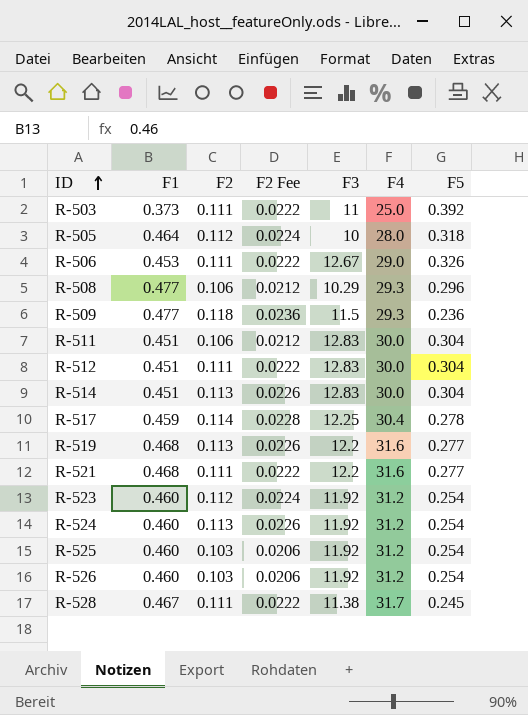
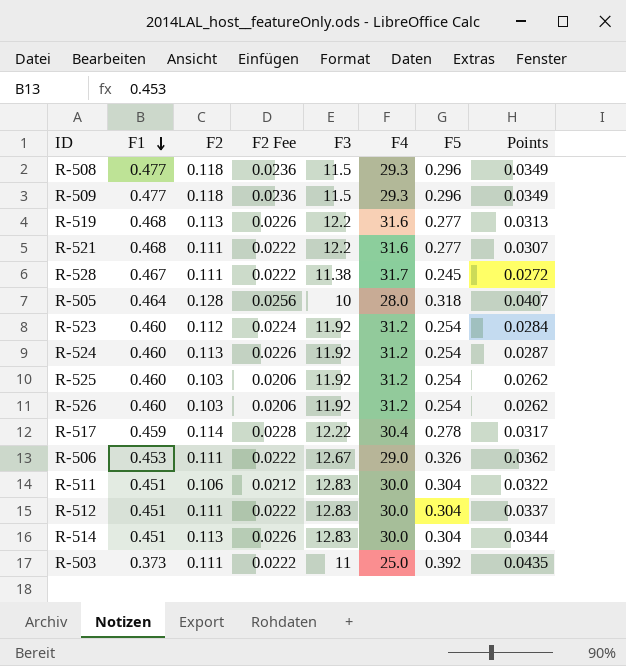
row order: ID ascending -> F1 descending
column Points | formula: none -> [F2] * [F5]
R-508 | F2: 0.106 -> 0.118
R-508 | F2 Fee: 0.0212 -> 0.0236
R-508 | F3: 10.29 -> 11.5
R-509 | F5: 0.236 -> 0.296
R-505 | F2: 0.112 -> 0.128
R-505 | F2 Fee: 0.0224 -> 0.0256
R-517 | F3: 12.25 -> 12.22

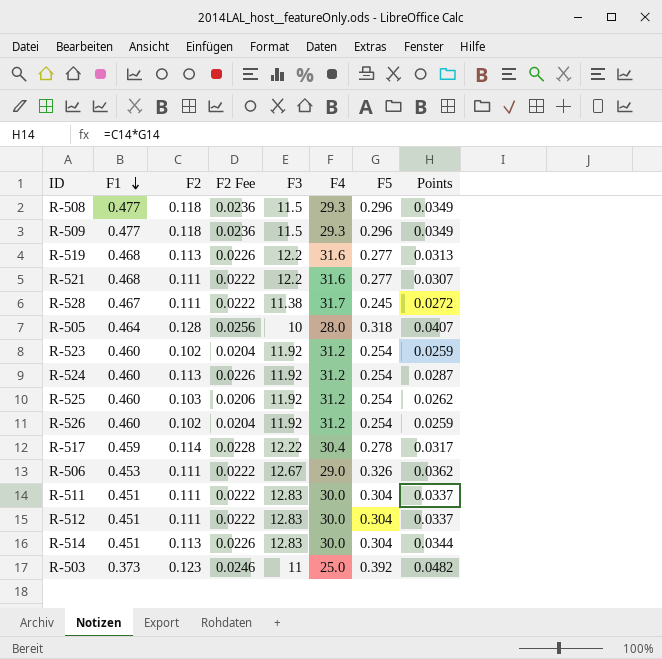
R-523 | F2: 0.112 -> 0.102
R-523 | F2 Fee: 0.0224 -> 0.0204
R-523 | Points: 0.0284 -> 0.0259
R-526 | F2: 0.103 -> 0.102
R-526 | F2 Fee: 0.0206 -> 0.0204
R-526 | Points: 0.0262 -> 0.0259
R-511 | F2: 0.106 -> 0.111
R-511 | F2 Fee: 0.0212 -> 0.0222
R-511 | Points: 0.0322 -> 0.0337
R-503 | F2: 0.111 -> 0.123
R-503 | F2 Fee: 0.0222 -> 0.0246
R-503 | Points: 0.0435 -> 0.0482

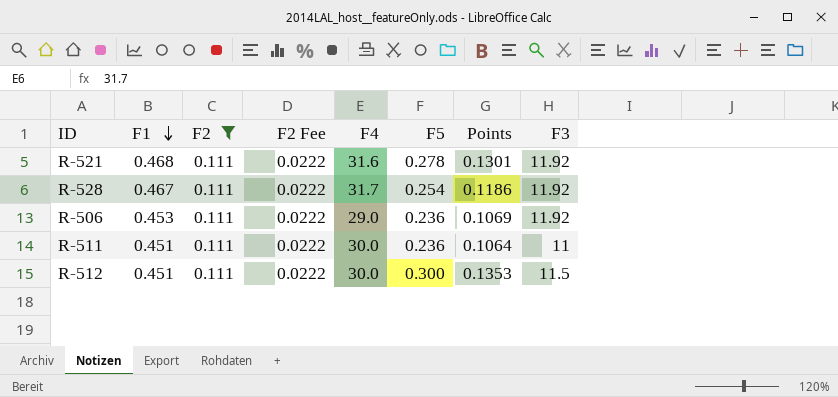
filter: none -> F2 = 0.111
column Points | formula: [F2] * [F5] -> [F1] * [F5]
column F3 | position: 5 -> 8
R-521 | F5: 0.277 -> 0.278
R-521 | F3: 12.2 -> 11.92
R-528 | F5: 0.245 -> 0.254
R-528 | F3: 11.38 -> 11.92
R-506 | F5: 0.326 -> 0.236
R-506 | F3: 12.67 -> 11.92
R-511 | F5: 0.304 -> 0.236
R-511 | F3: 12.83 -> 11
R-512 | F5: 0.304 -> 0.300
R-512 | F3: 12.83 -> 11.5

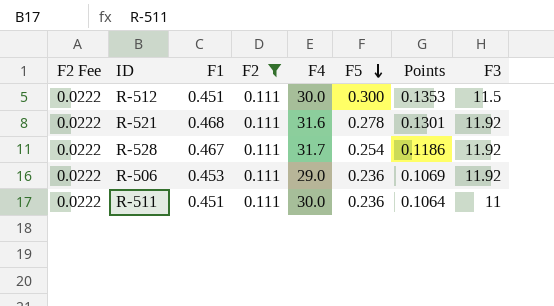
row order: F1 descending -> F5 descending
column F2 Fee | position: 4 -> 1

